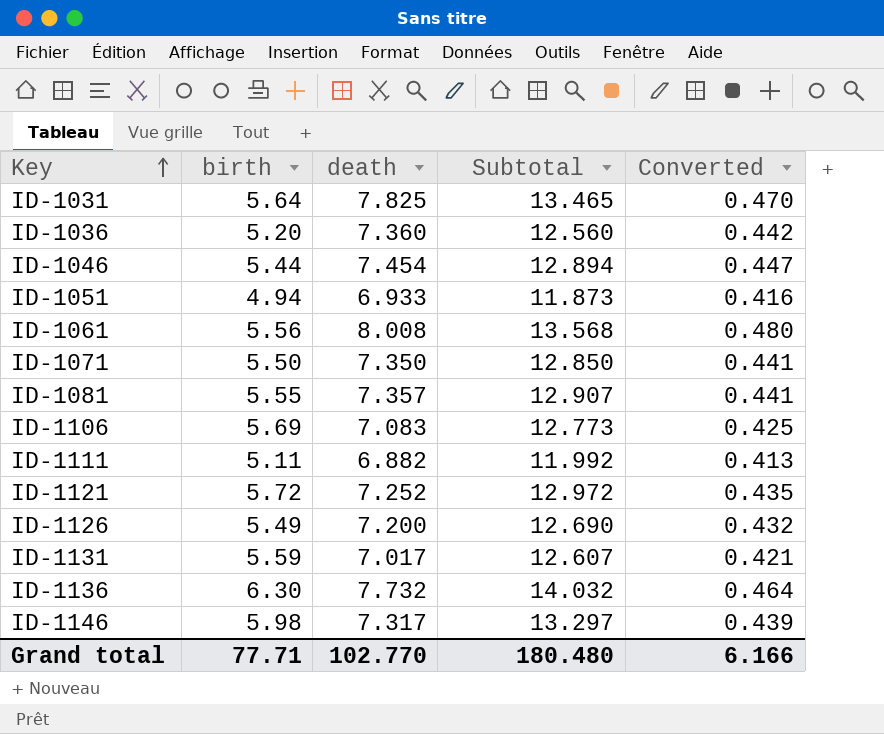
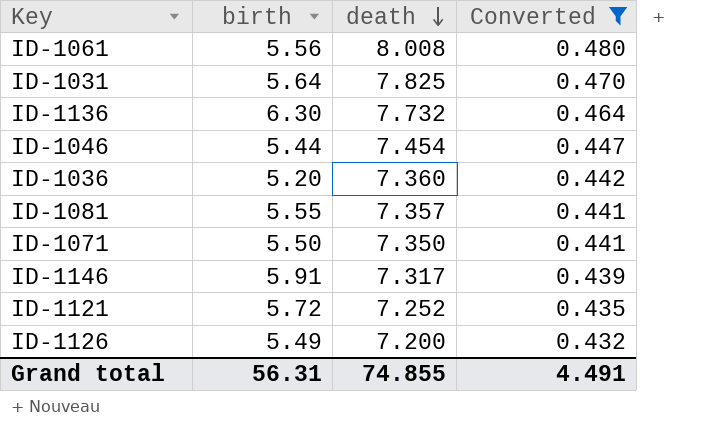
filter: none -> Converted >= 0.432
row order: Key ascending -> death descending
column Subtotal | formula: [birth] + [death] -> none
ID-1146 | birth: 5.98 -> 5.91
Grand total | birth: 77.71 -> 56.31
Grand total | death: 102.770 -> 74.855
Grand total | Converted: 6.166 -> 4.491

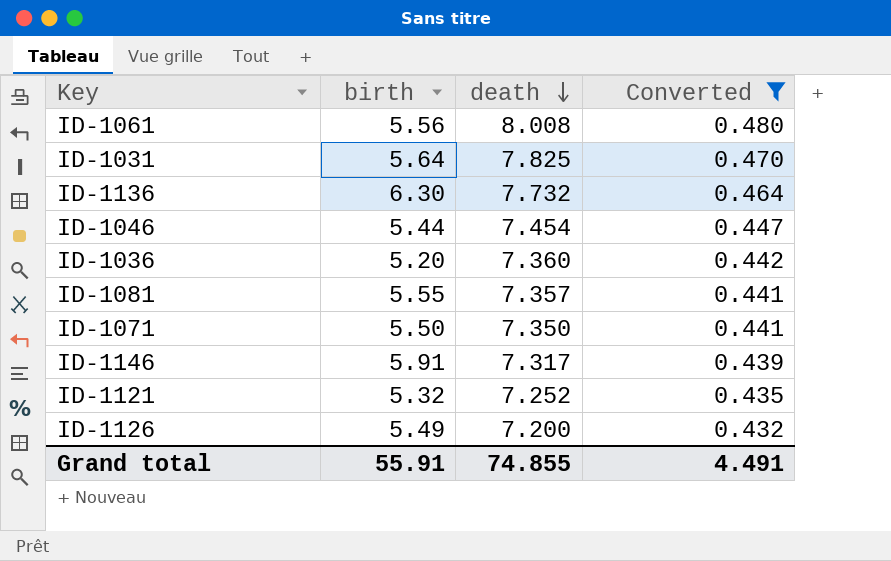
ID-1121 | birth: 5.72 -> 5.32
Grand total | birth: 56.31 -> 55.91

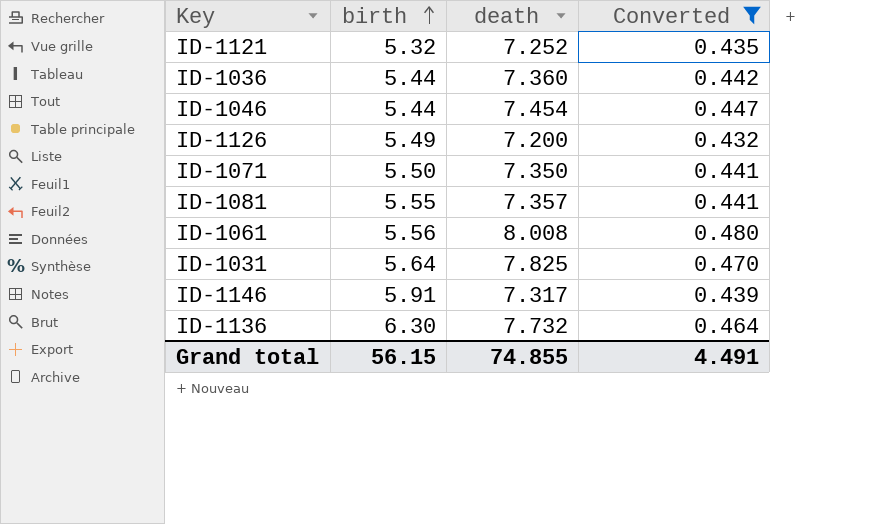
row order: death descending -> birth ascending
ID-1036 | birth: 5.20 -> 5.44
Grand total | birth: 55.91 -> 56.15

